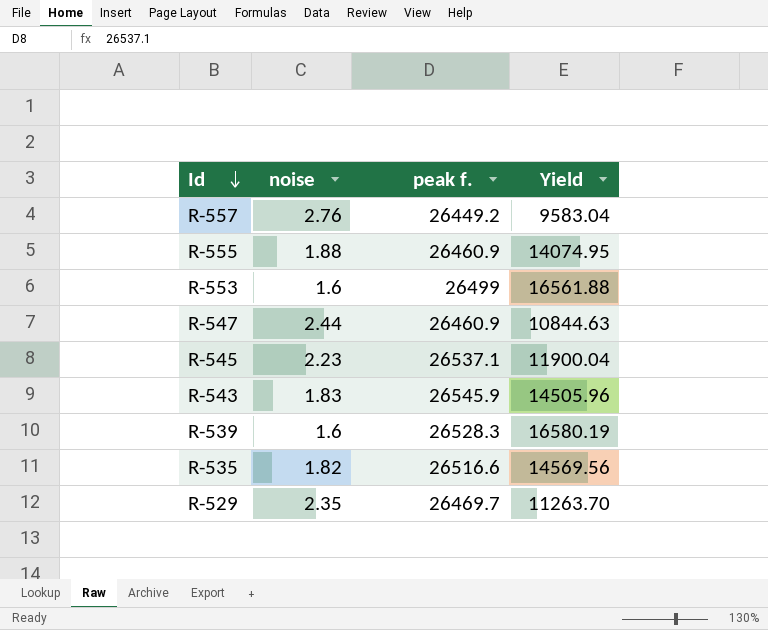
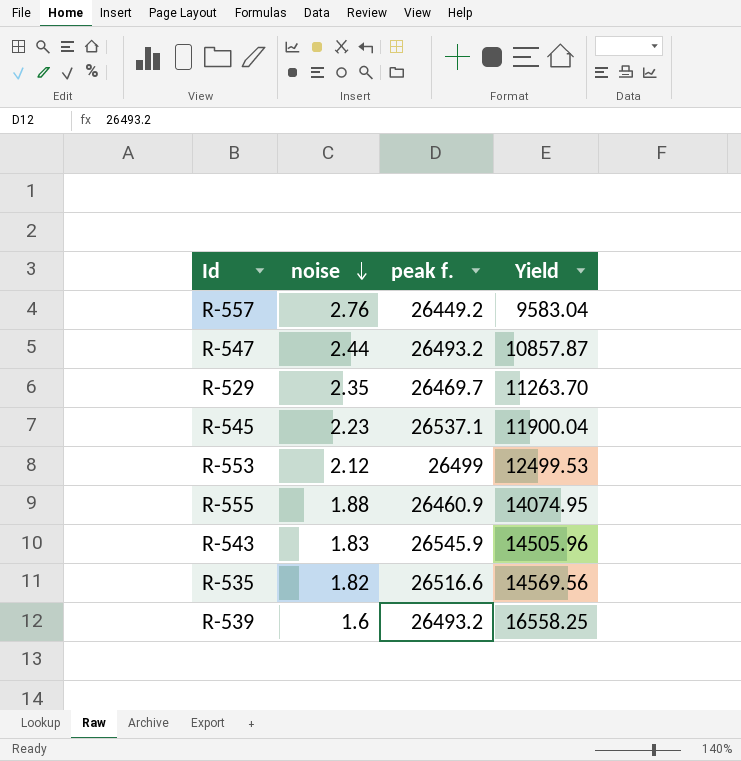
row order: Id descending -> noise descending
R-547 | peak f.: 26460.9 -> 26493.2
R-547 | Yield: 10844.63 -> 10857.87
R-553 | noise: 1.6 -> 2.12
R-553 | Yield: 16561.88 -> 12499.53
R-539 | peak f.: 26528.3 -> 26493.2
R-539 | Yield: 16580.19 -> 16558.25

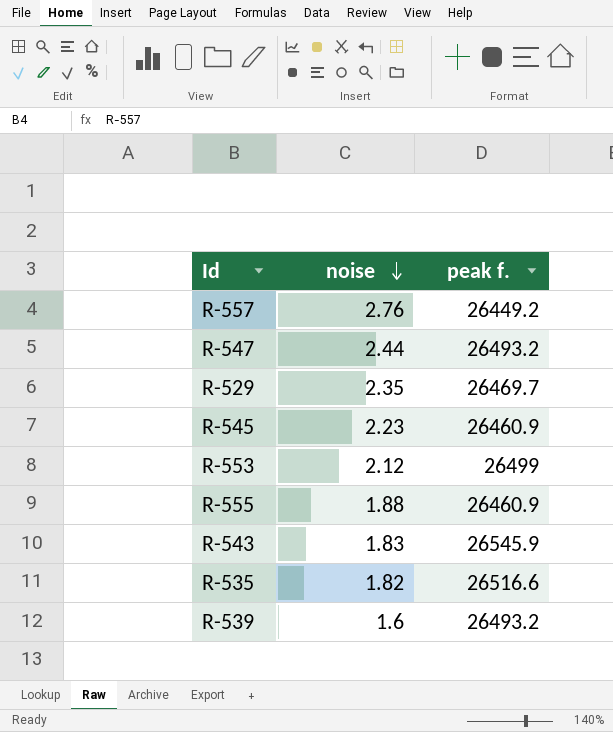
column Yield | formula: [peak f.] / [noise] -> none
R-545 | peak f.: 26537.1 -> 26460.9

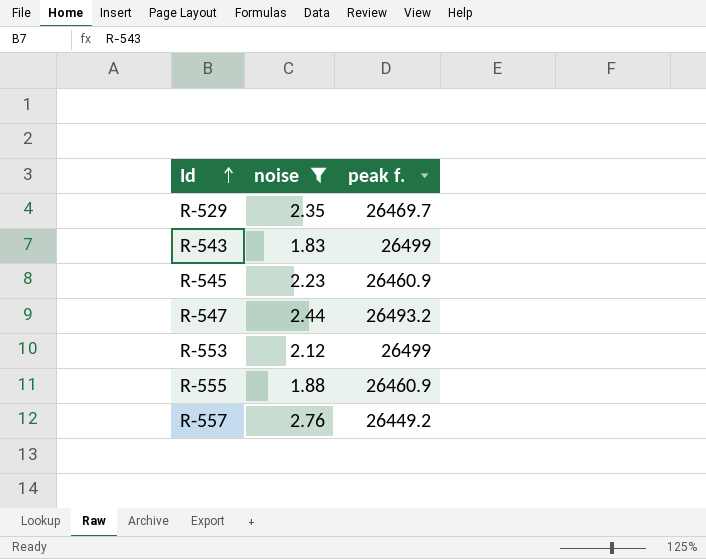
filter: none -> noise >= 1.83
row order: noise descending -> Id ascending
R-543 | peak f.: 26545.9 -> 26499

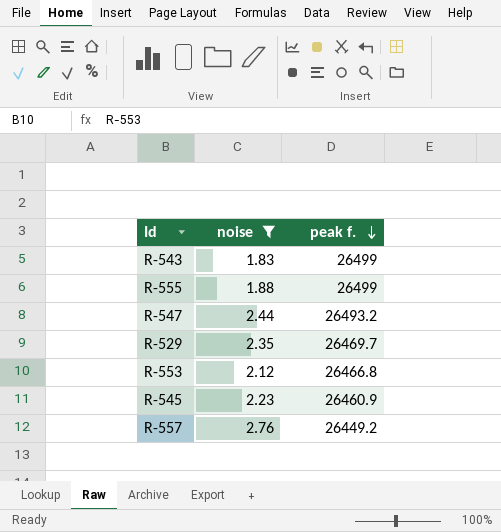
row order: Id ascending -> peak f. descending
R-555 | peak f.: 26460.9 -> 26499
R-553 | peak f.: 26499 -> 26466.8

